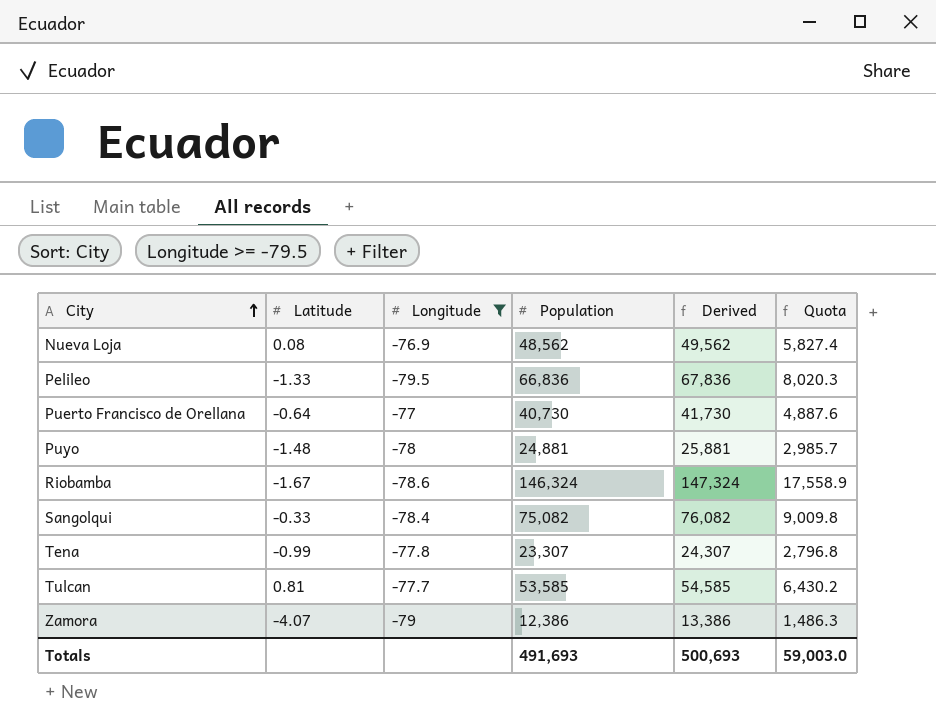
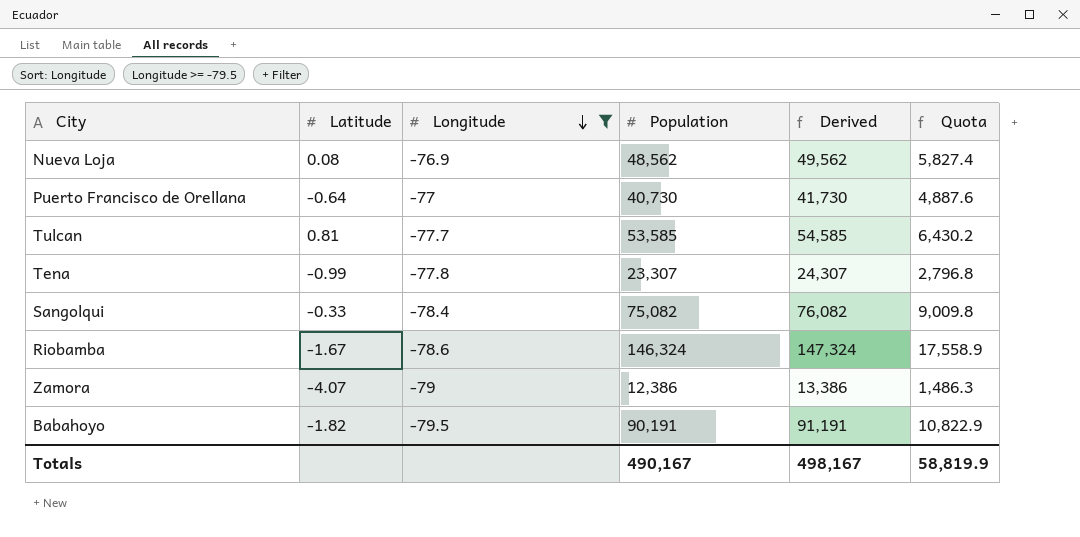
row order: City ascending -> Longitude descending
row Pelileo: -1.33 | -79.5 | 66,836 | 67,836 | 8,020.3 -> none
row Puyo: -1.48 | -78 | 24,881 | 25,881 | 2,985.7 -> none
row Babahoyo: none -> -1.82 | -79.5 | 90,191 | 91,191 | 10,822.9
Totals | Population: 491,693 -> 490,167
Totals | Derived: 500,693 -> 498,167
Totals | Quota: 59,003.0 -> 58,819.9

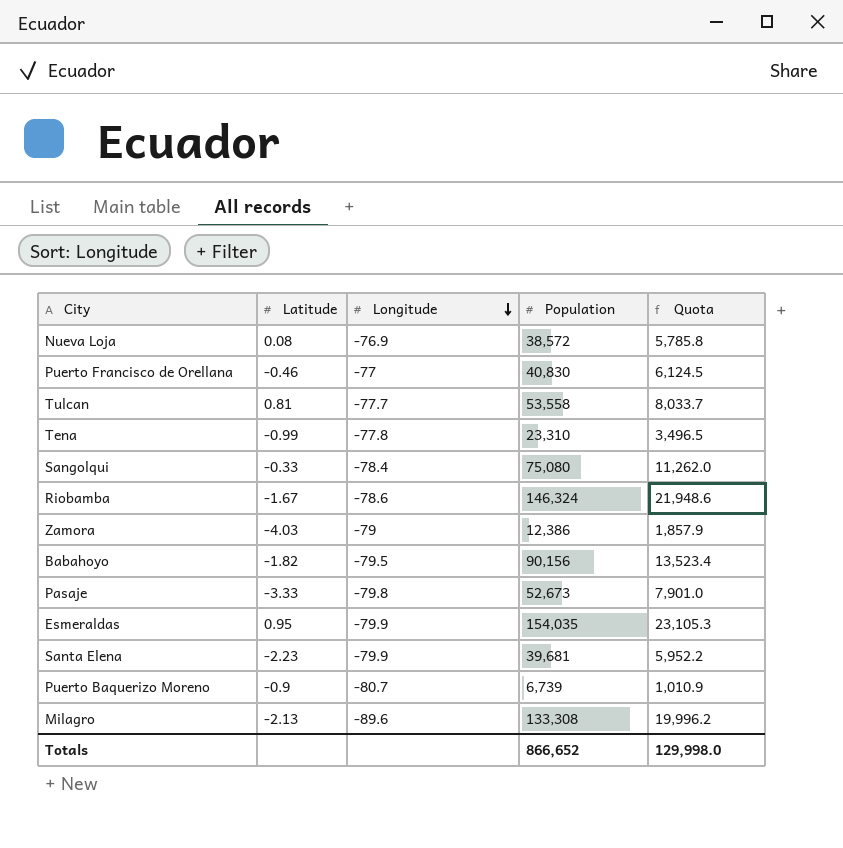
filter: Longitude >= -79.5 -> none
column Derived | formula: [Population] + 1000 -> none
column Quota | formula: [Population] * 0.12 -> [Population] * 0.15
Nueva Loja | Population: 48,562 -> 38,572
Puerto Francisco de Orellana | Latitude: -0.64 -> -0.46
Puerto Francisco de Orellana | Population: 40,730 -> 40,830
Tulcan | Population: 53,585 -> 53,558
Tena | Population: 23,307 -> 23,310
Sangolqui | Population: 75,082 -> 75,080
Zamora | Latitude: -4.07 -> -4.03
Babahoyo | Population: 90,191 -> 90,156
Totals | Population: 490,167 -> 866,652
Totals | Quota: 58,819.9 -> 129,998.0

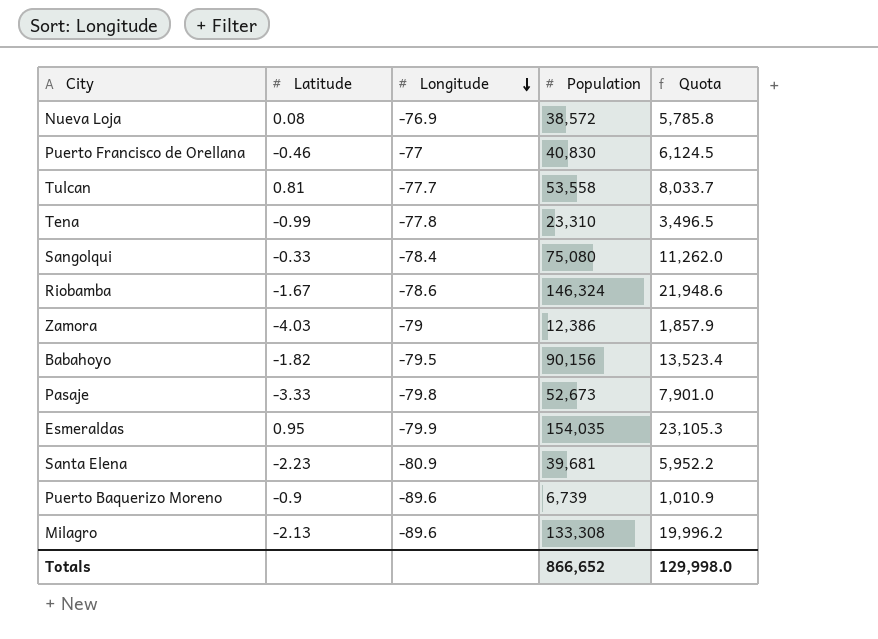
Santa Elena | Longitude: -79.9 -> -80.9
Puerto Baquerizo Moreno | Longitude: -80.7 -> -89.6

